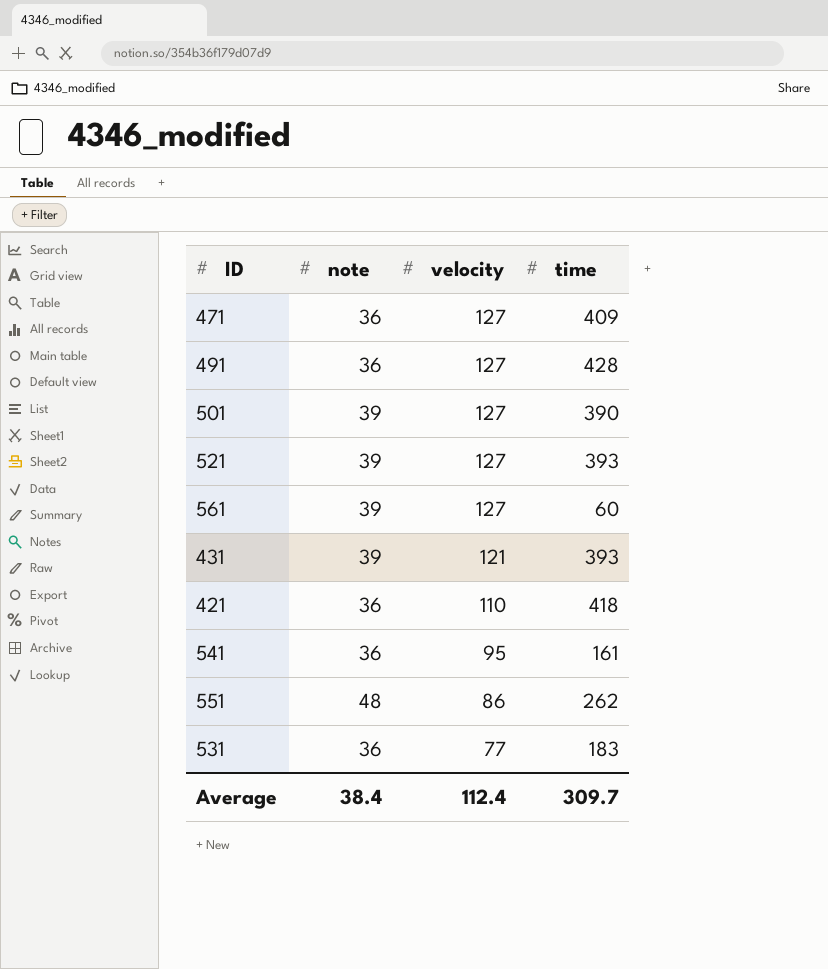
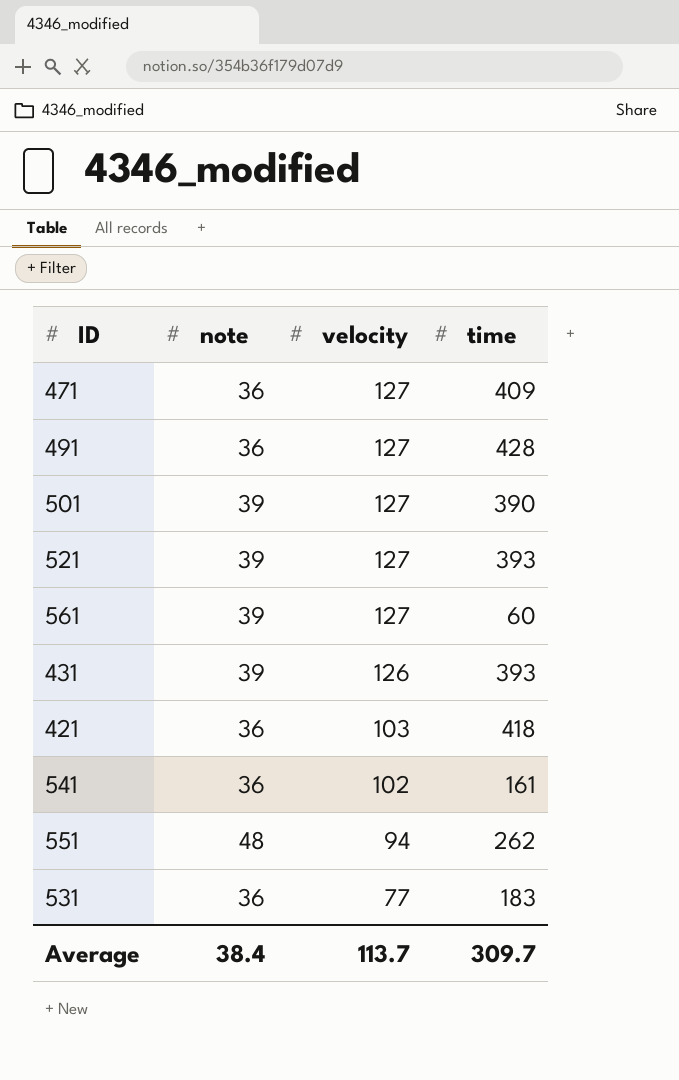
431 | velocity: 121 -> 126
421 | velocity: 110 -> 103
541 | velocity: 95 -> 102
551 | velocity: 86 -> 94
Average | velocity: 112.4 -> 113.7

